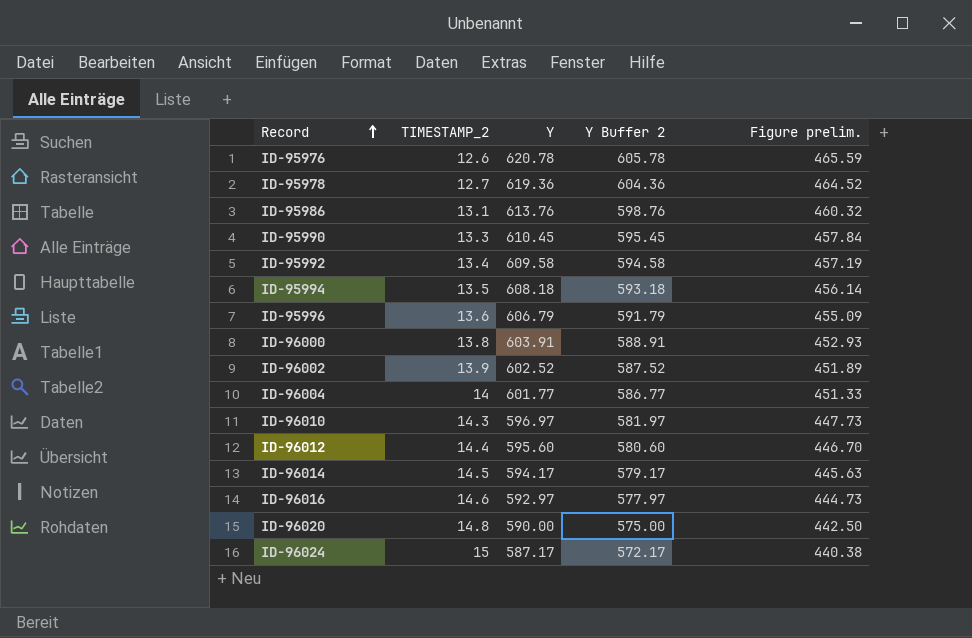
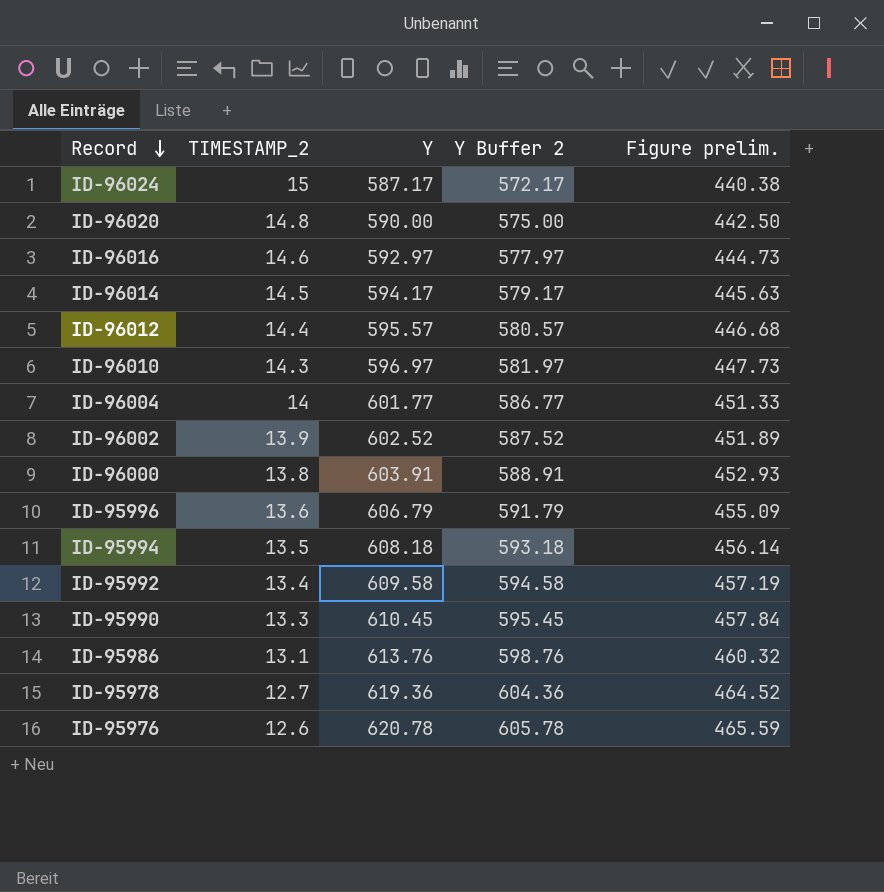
row order: Record ascending -> Record descending
ID-96012 | Y: 595.60 -> 595.57
ID-96012 | Y Buffer 2: 580.60 -> 580.57
ID-96012 | Figure prelim.: 446.70 -> 446.68

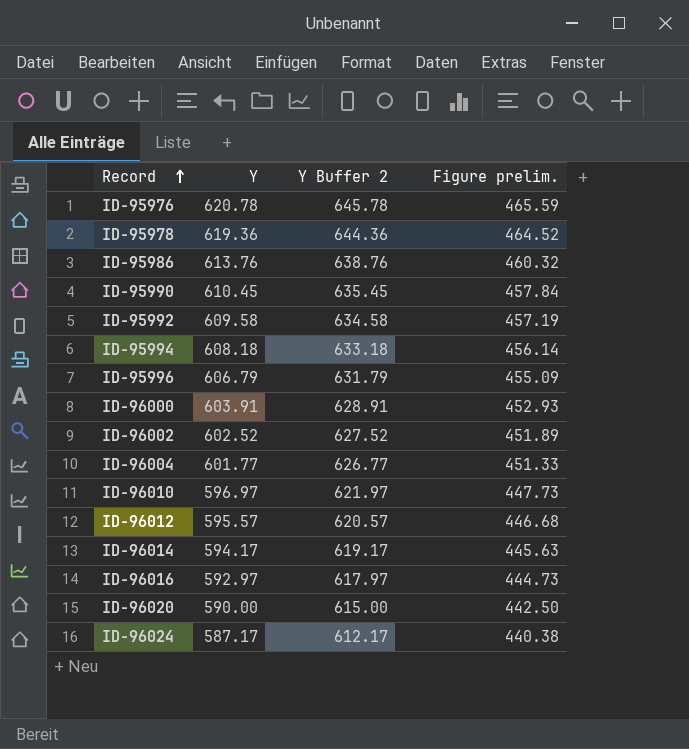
row order: Record descending -> Record ascending
column TIMESTAMP_2 | position: 2 -> none
column Y Buffer 2 | formula: [Y] - 15 -> [Y] + 25

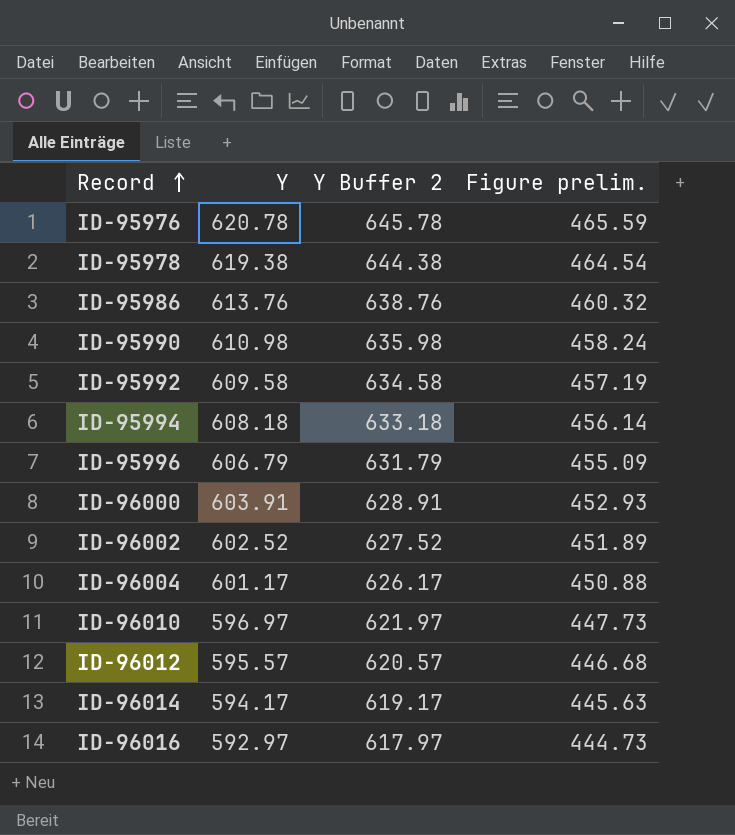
row ID-96020: 590.00 | 615.00 | 442.50 -> none
row ID-96024: 587.17 | 612.17 | 440.38 -> none
ID-95978 | Y: 619.36 -> 619.38
ID-95978 | Y Buffer 2: 644.36 -> 644.38
ID-95978 | Figure prelim.: 464.52 -> 464.54
ID-95990 | Y: 610.45 -> 610.98
ID-95990 | Y Buffer 2: 635.45 -> 635.98
ID-95990 | Figure prelim.: 457.84 -> 458.24
ID-96004 | Y: 601.77 -> 601.17
ID-96004 | Y Buffer 2: 626.77 -> 626.17
ID-96004 | Figure prelim.: 451.33 -> 450.88

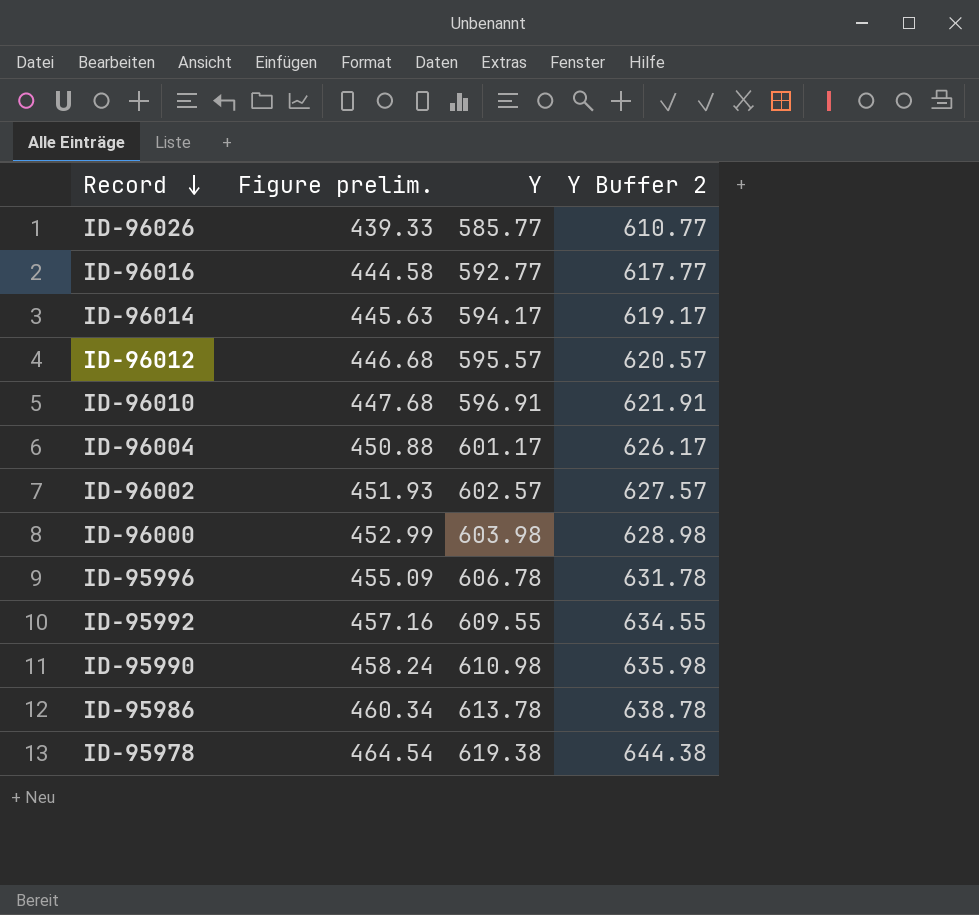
row order: Record ascending -> Record descending
column Figure prelim. | position: 4 -> 2
row ID-95976: 620.78 | 645.78 | 465.59 -> none
row ID-95994: 608.18 | 633.18 | 456.14 -> none
row ID-96026: none -> 439.33 | 585.77 | 610.77
ID-96016 | Figure prelim.: 444.73 -> 444.58
ID-96016 | Y: 592.97 -> 592.77
ID-96016 | Y Buffer 2: 617.97 -> 617.77
ID-96010 | Figure prelim.: 447.73 -> 447.68
ID-96010 | Y: 596.97 -> 596.91
ID-96010 | Y Buffer 2: 621.97 -> 621.91
ID-96002 | Figure prelim.: 451.89 -> 451.93
ID-96002 | Y: 602.52 -> 602.57
ID-96002 | Y Buffer 2: 627.52 -> 627.57
ID-96000 | Figure prelim.: 452.93 -> 452.99
ID-96000 | Y: 603.91 -> 603.98
ID-96000 | Y Buffer 2: 628.91 -> 628.98
ID-95996 | Y: 606.79 -> 606.78
ID-95996 | Y Buffer 2: 631.79 -> 631.78
ID-95992 | Figure prelim.: 457.19 -> 457.16
ID-95992 | Y: 609.58 -> 609.55
ID-95992 | Y Buffer 2: 634.58 -> 634.55
ID-95986 | Figure prelim.: 460.32 -> 460.34
ID-95986 | Y: 613.76 -> 613.78
ID-95986 | Y Buffer 2: 638.76 -> 638.78

